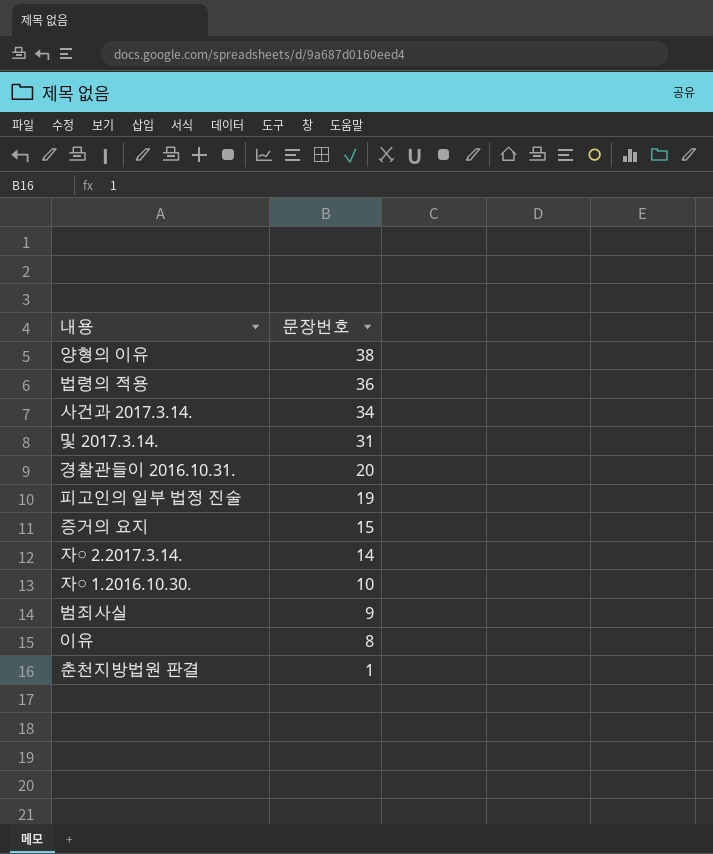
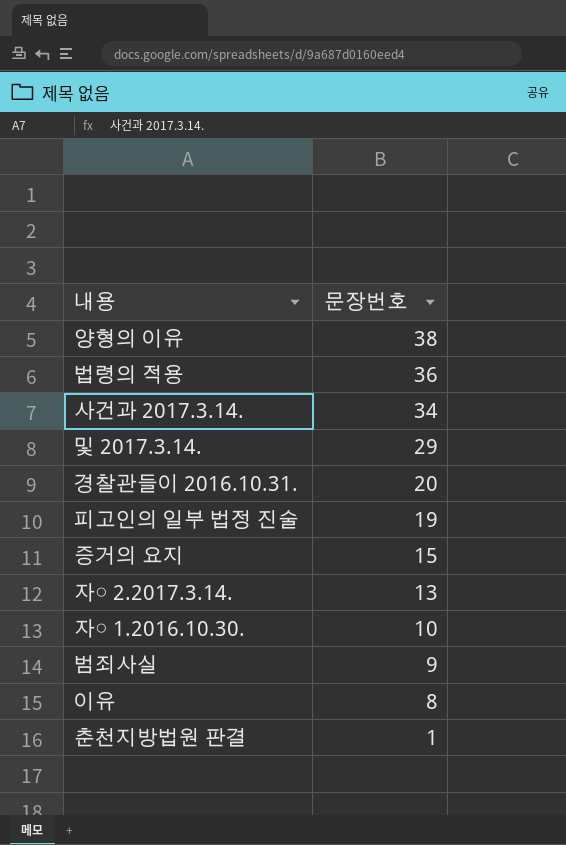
및 2017.3.14. | 문장번호: 31 -> 29
자○ 2.2017.3.14. | 문장번호: 14 -> 13

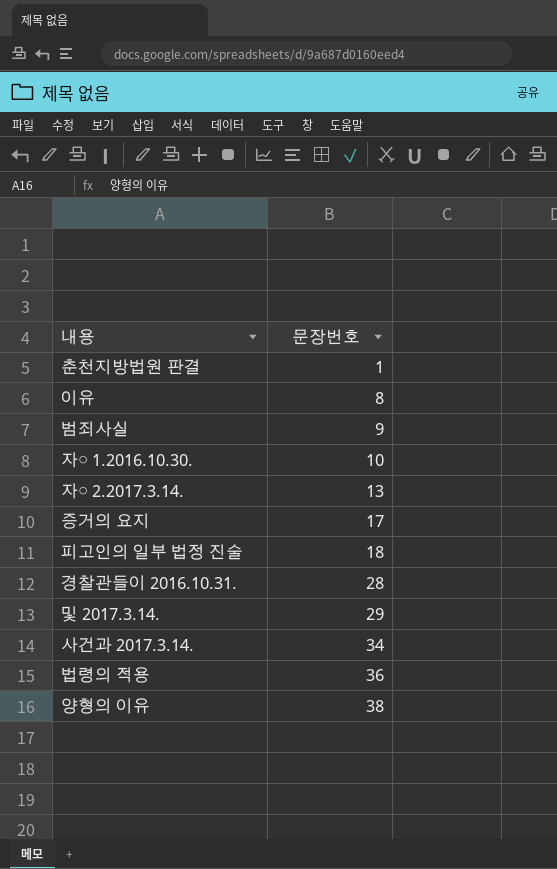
row order: 문장번호 descending -> 문장번호 ascending
증거의 요지 | 문장번호: 15 -> 17
피고인의 일부 법정 진술 | 문장번호: 19 -> 18
경찰관들이 2016.10.31. | 문장번호: 20 -> 28

